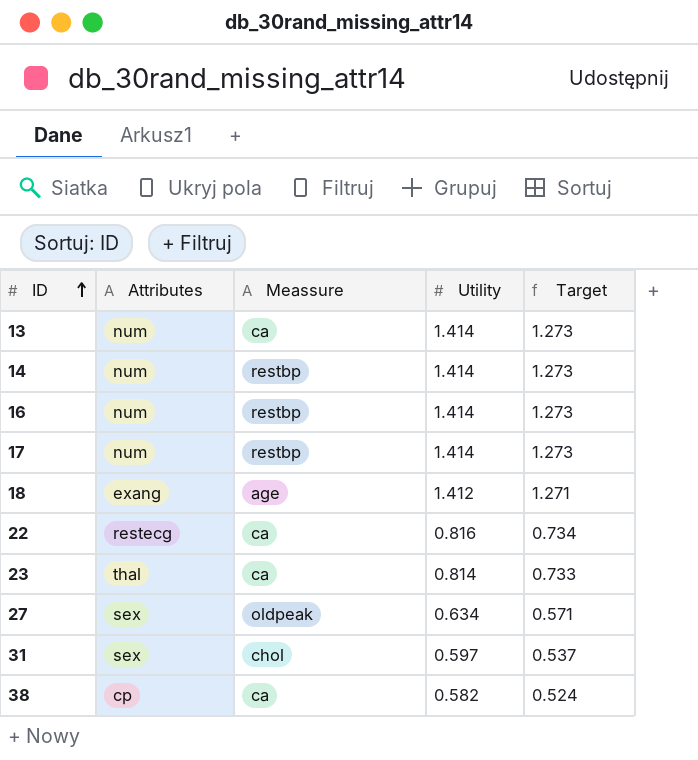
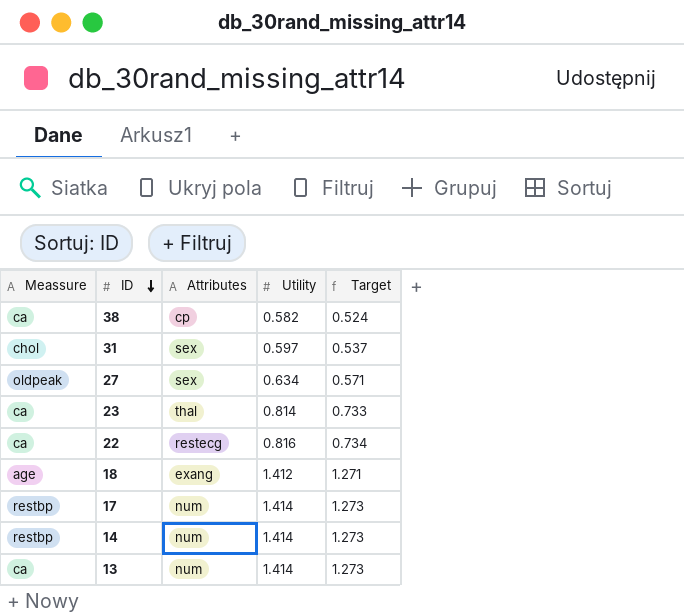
row order: ID ascending -> ID descending
column Meassure | position: 3 -> 1
row 16: num | restbp | 1.414 | 1.273 -> none

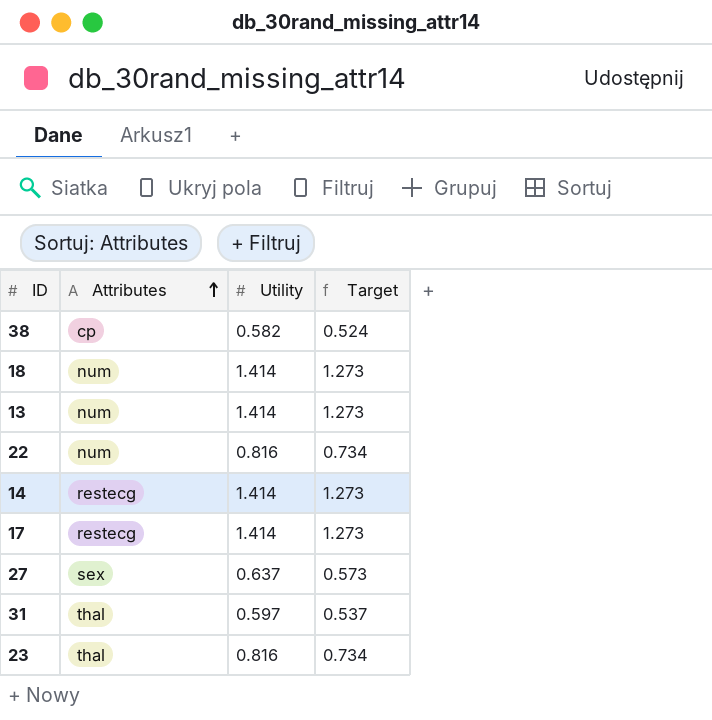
row order: ID descending -> Attributes ascending
column Meassure | position: 1 -> none
18 | Attributes: exang -> num
18 | Utility: 1.412 -> 1.414
18 | Target: 1.271 -> 1.273
22 | Attributes: restecg -> num
14 | Attributes: num -> restecg
17 | Attributes: num -> restecg
27 | Utility: 0.634 -> 0.637
27 | Target: 0.571 -> 0.573
31 | Attributes: sex -> thal
23 | Utility: 0.814 -> 0.816
23 | Target: 0.733 -> 0.734

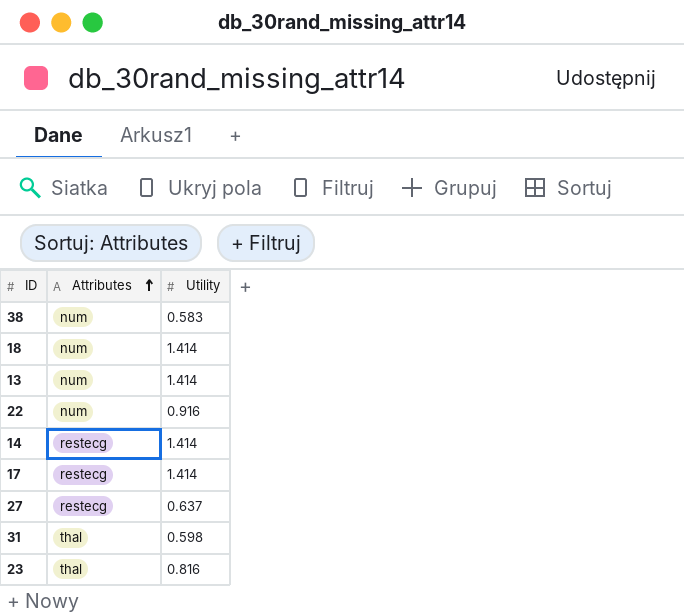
column Target | formula: [Utility] * 0.9 -> none
38 | Attributes: cp -> num
38 | Utility: 0.582 -> 0.583
22 | Utility: 0.816 -> 0.916
27 | Attributes: sex -> restecg
31 | Utility: 0.597 -> 0.598

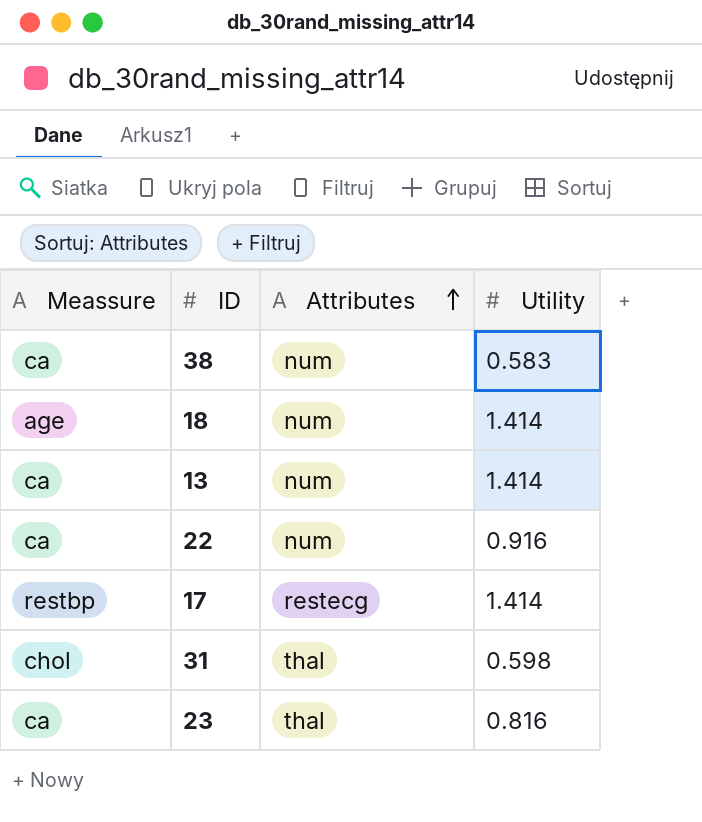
column Meassure | position: none -> 1
row 14: restecg | 1.414 -> none
row 27: restecg | 0.637 -> none

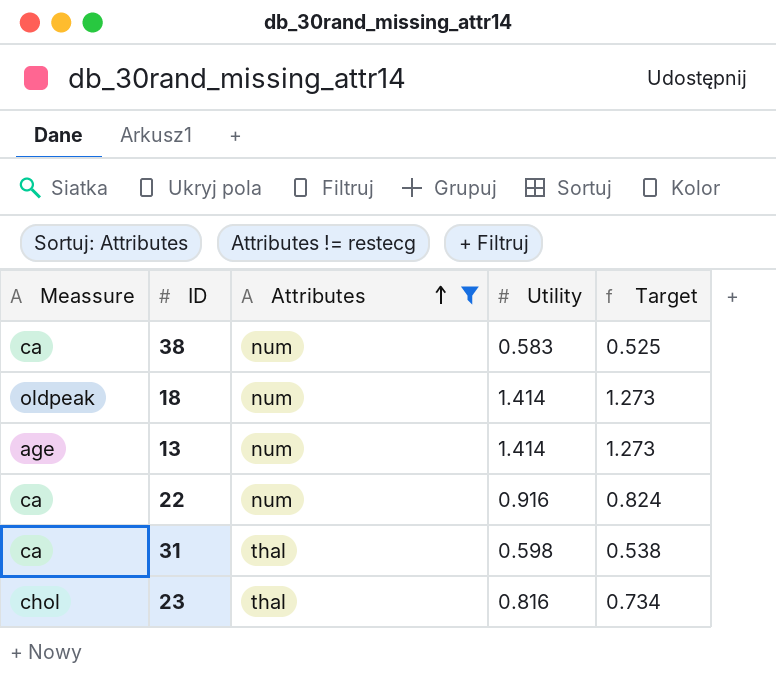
filter: none -> Attributes != restecg
column Target | formula: none -> [Utility] * 0.9
18 | Meassure: age -> oldpeak
13 | Meassure: ca -> age
31 | Meassure: chol -> ca
23 | Meassure: ca -> chol

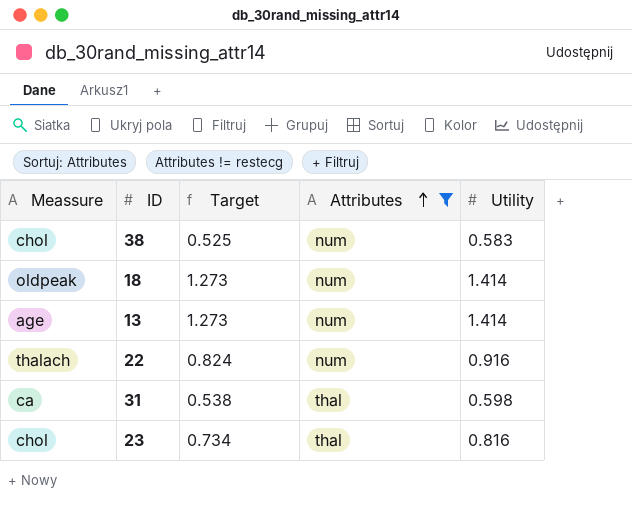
column Target | position: 5 -> 3
38 | Meassure: ca -> chol
22 | Meassure: ca -> thalach

